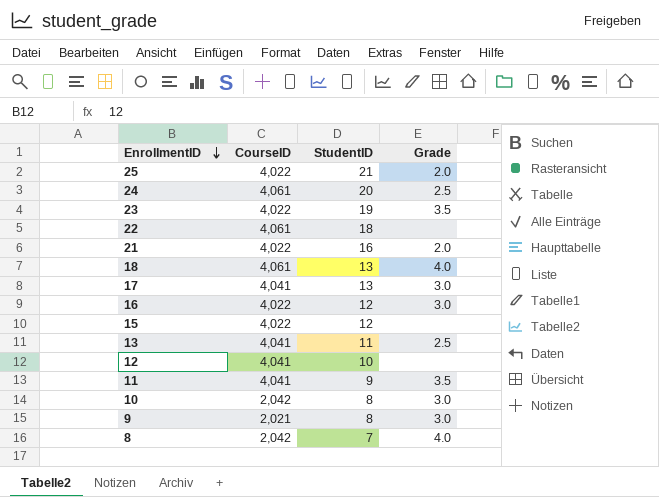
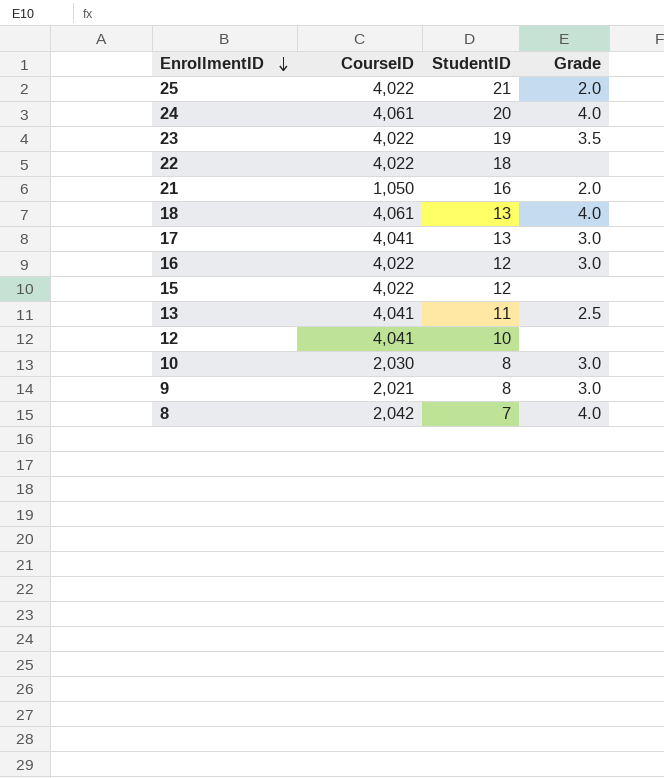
row 11: 4,041 | 9 | 3.5 -> none
24 | Grade: 2.5 -> 4.0
22 | CourseID: 4,061 -> 4,022
21 | CourseID: 4,022 -> 1,050
10 | CourseID: 2,042 -> 2,030

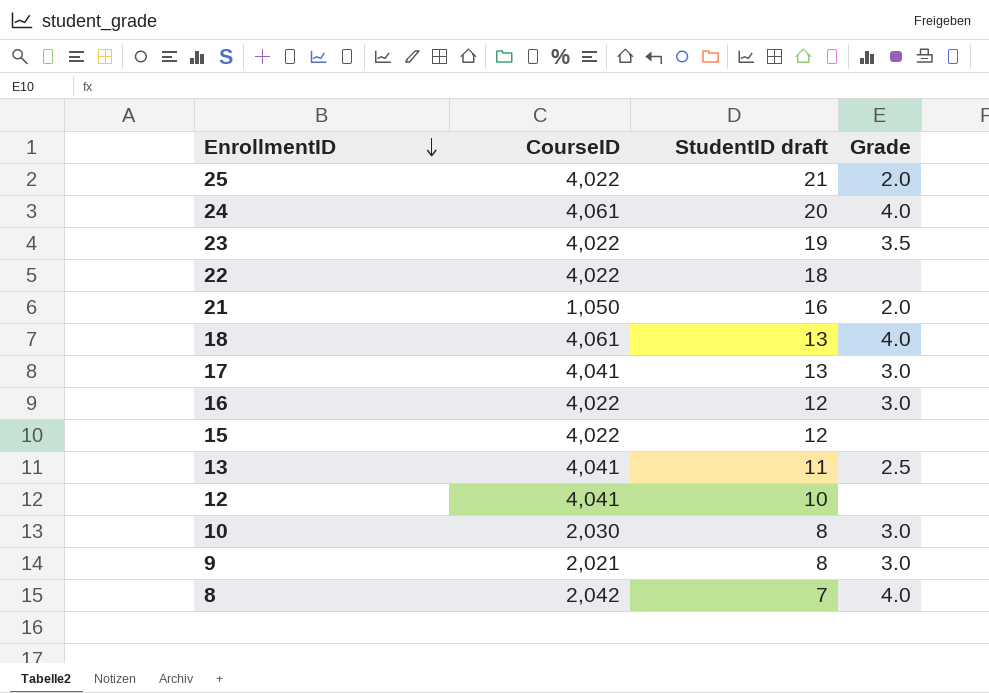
column name: StudentID -> StudentID draft

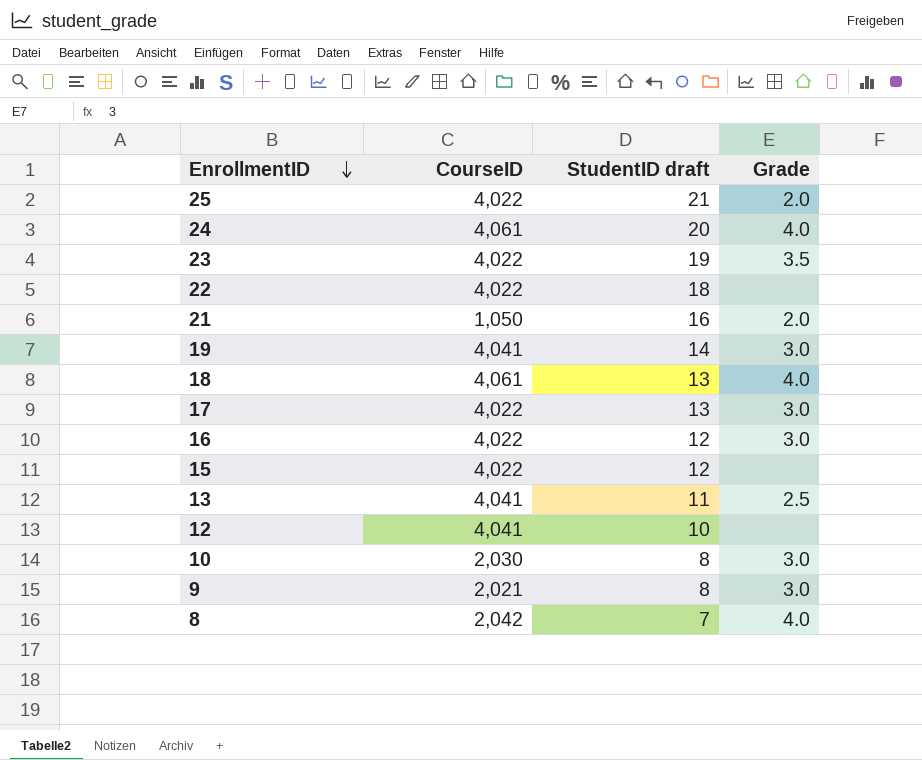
row 19: none -> 4,041 | 14 | 3.0
17 | CourseID: 4,041 -> 4,022

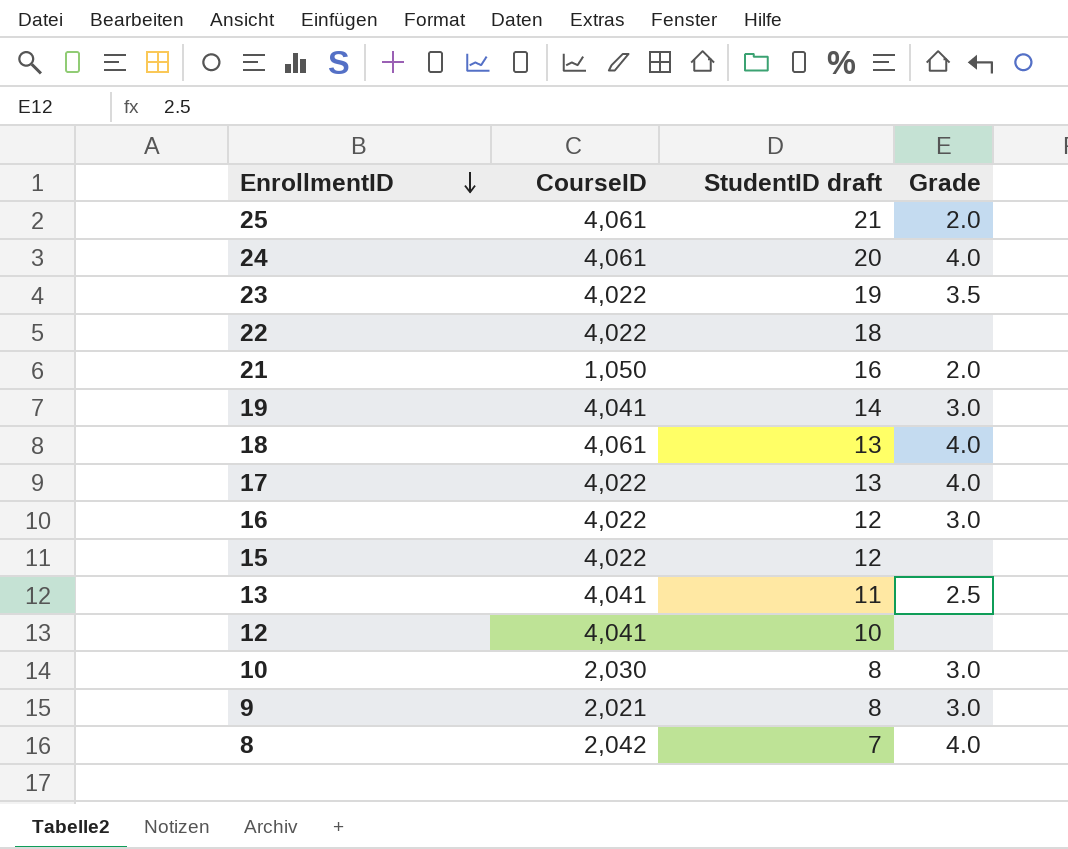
25 | CourseID: 4,022 -> 4,061
17 | Grade: 3.0 -> 4.0

